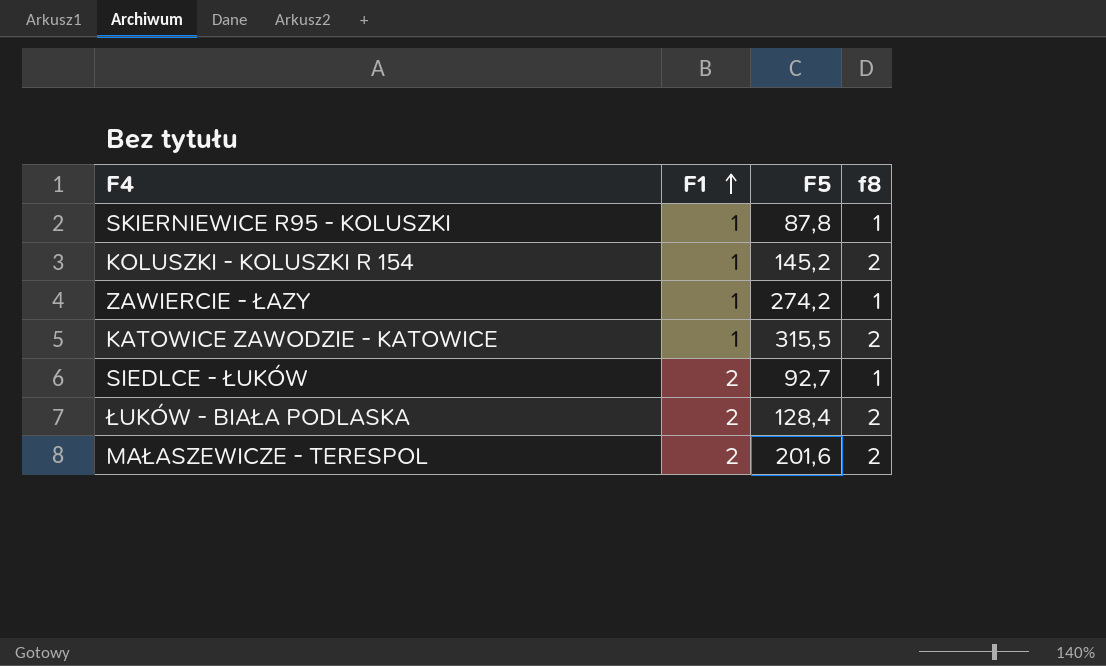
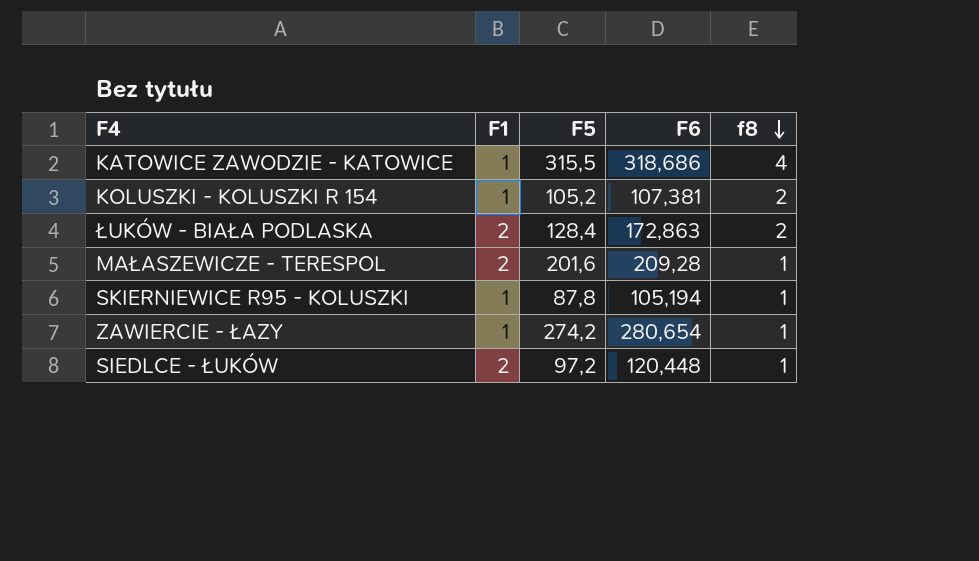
row order: F1 ascending -> f8 descending
column F6 | position: none -> 4
KATOWICE ZAWODZIE - KATOWICE | f8: 2 -> 4
KOLUSZKI - KOLUSZKI R 154 | F5: 145,2 -> 105,2
MAŁASZEWICZE - TERESPOL | f8: 2 -> 1
SIEDLCE - ŁUKÓW | F5: 92,7 -> 97,2

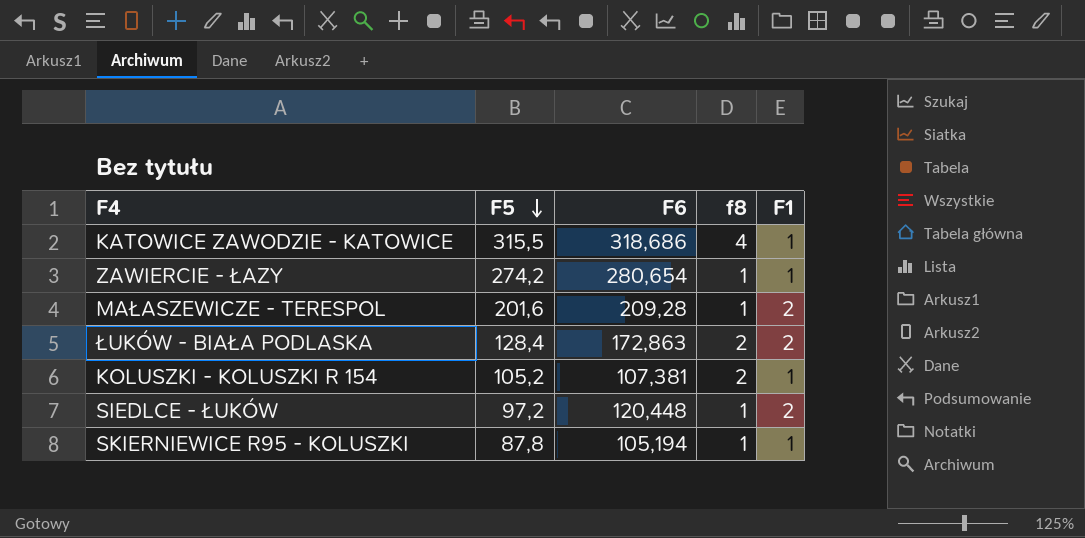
row order: f8 descending -> F5 descending
column F1 | position: 2 -> 5

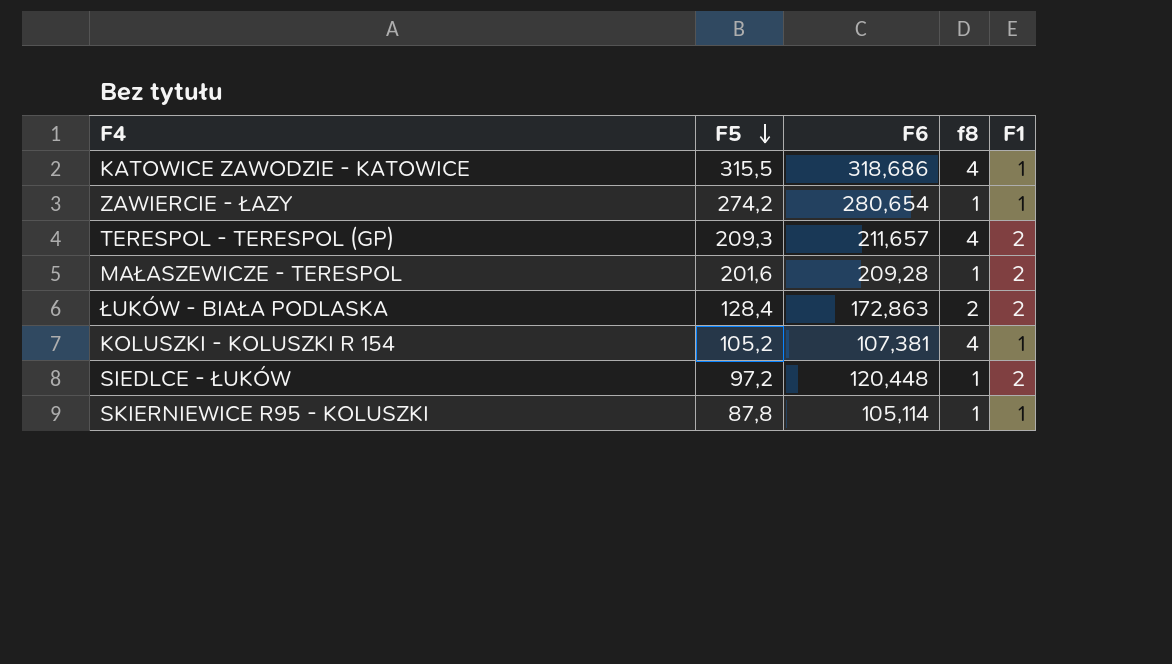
row TERESPOL - TERESPOL (GP): none -> 209,3 | 211,657 | 4 | 2
KOLUSZKI - KOLUSZKI R 154 | f8: 2 -> 4
SKIERNIEWICE R95 - KOLUSZKI | F6: 105,194 -> 105,114

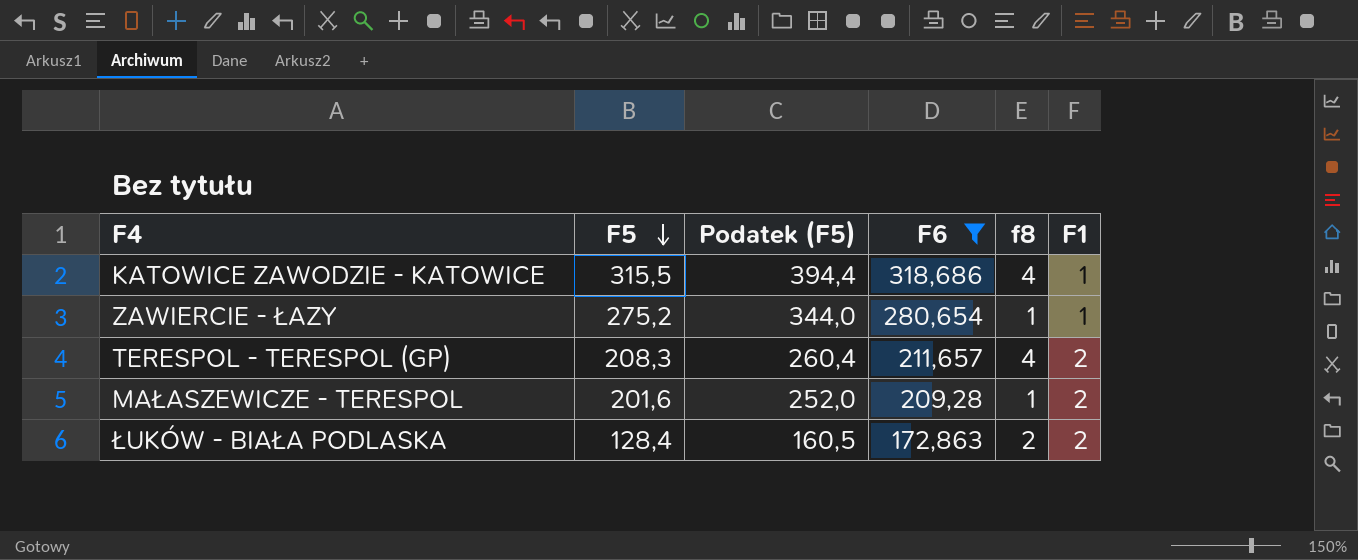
filter: none -> F6 >= 172,863
column Podatek (F5) | formula: none -> [F5] * 1,25
ZAWIERCIE - ŁAZY | F5: 274,2 -> 275,2
TERESPOL - TERESPOL (GP) | F5: 209,3 -> 208,3

